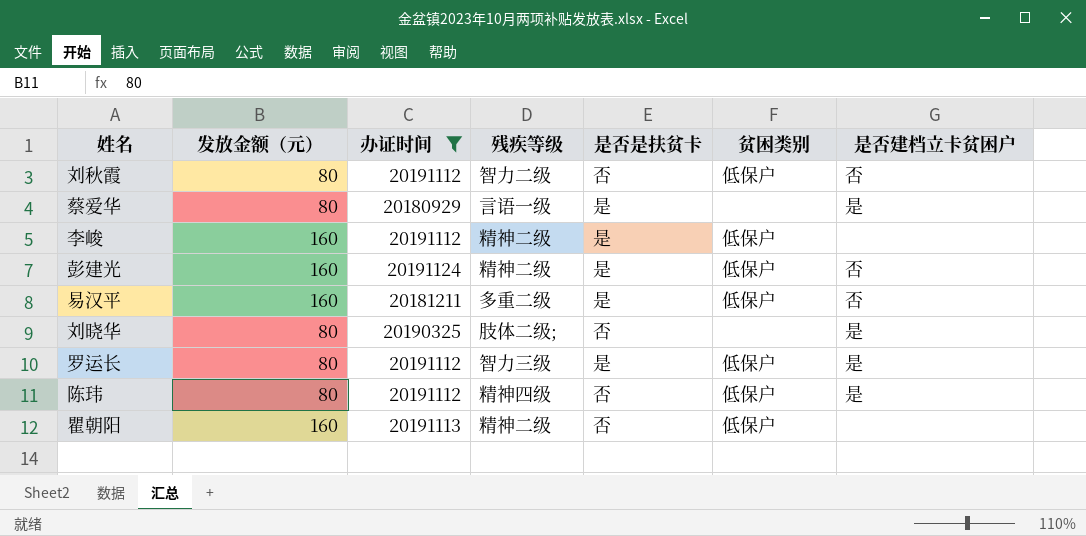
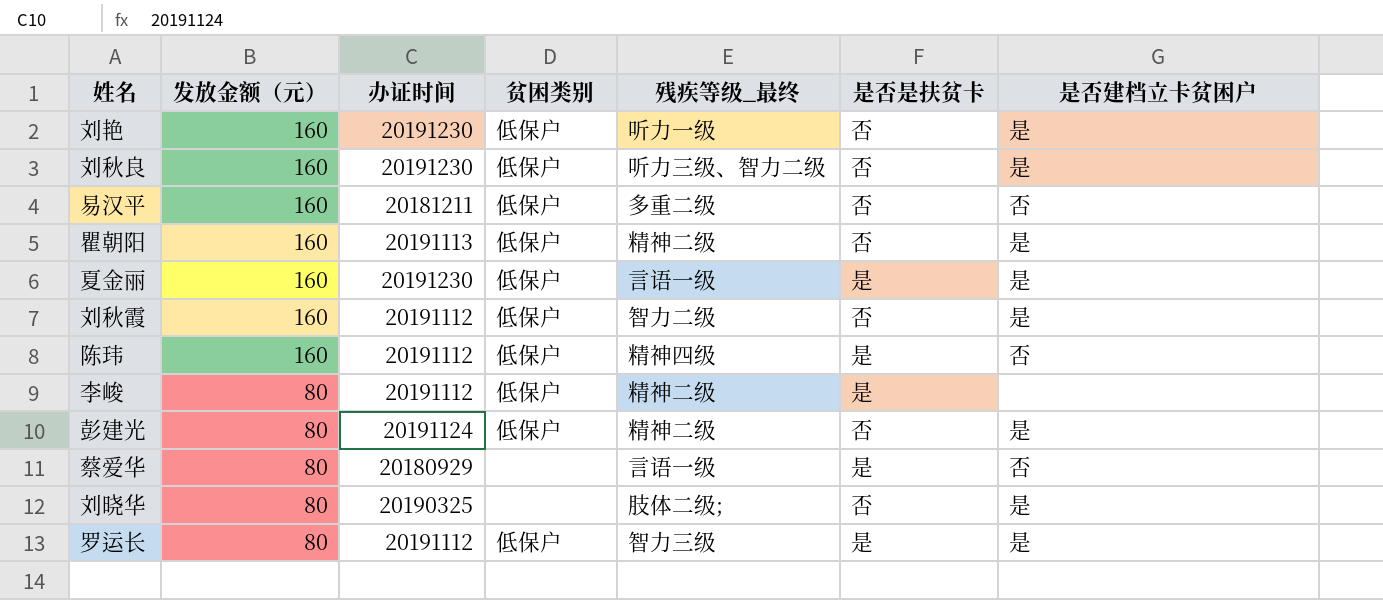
filter: 办证时间 != 20191230 -> none
row order: none -> 发放金额（元） descending
column 贫困类别 | position: 6 -> 4
column name: 残疾等级 -> 残疾等级_最终
易汉平 | 是否是扶贫卡: 是 -> 否
瞿朝阳 | 是否建档立卡贫困户: none -> 是
刘秋霞 | 发放金额（元）: 80 -> 160
刘秋霞 | 是否建档立卡贫困户: 否 -> 是
陈玮 | 发放金额（元）: 80 -> 160
陈玮 | 是否是扶贫卡: 否 -> 是
陈玮 | 是否建档立卡贫困户: 是 -> 否
李峻 | 发放金额（元）: 160 -> 80
彭建光 | 发放金额（元）: 160 -> 80
彭建光 | 是否是扶贫卡: 是 -> 否
彭建光 | 是否建档立卡贫困户: 否 -> 是
蔡爱华 | 是否建档立卡贫困户: 是 -> 否

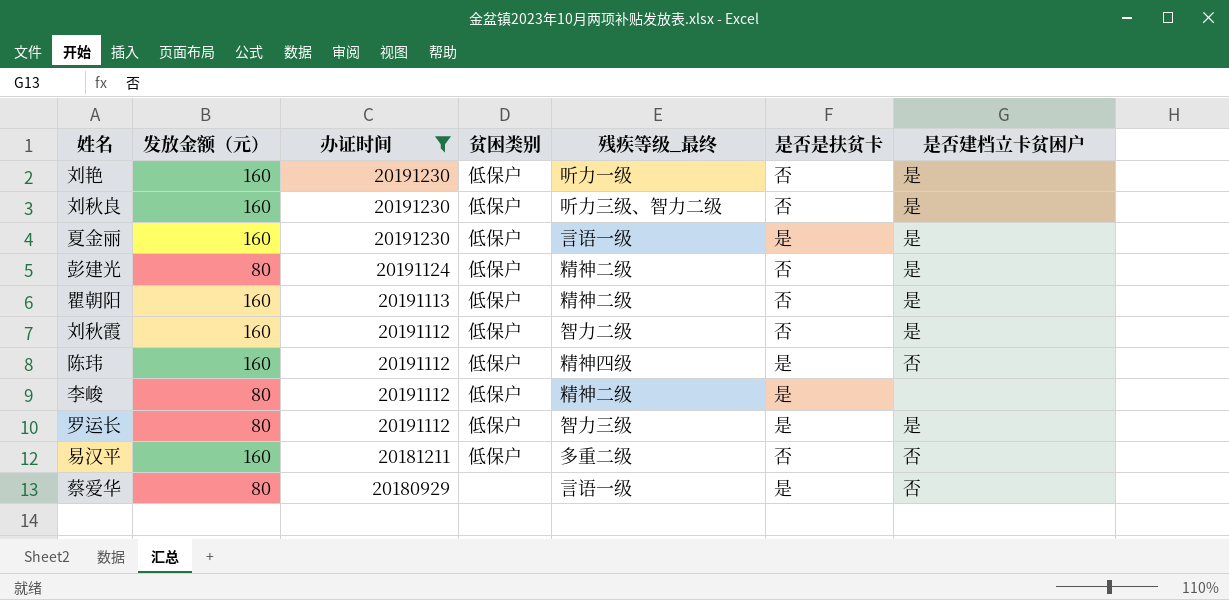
filter: none -> 办证时间 != 20190325
row order: 发放金额（元） descending -> 办证时间 descending

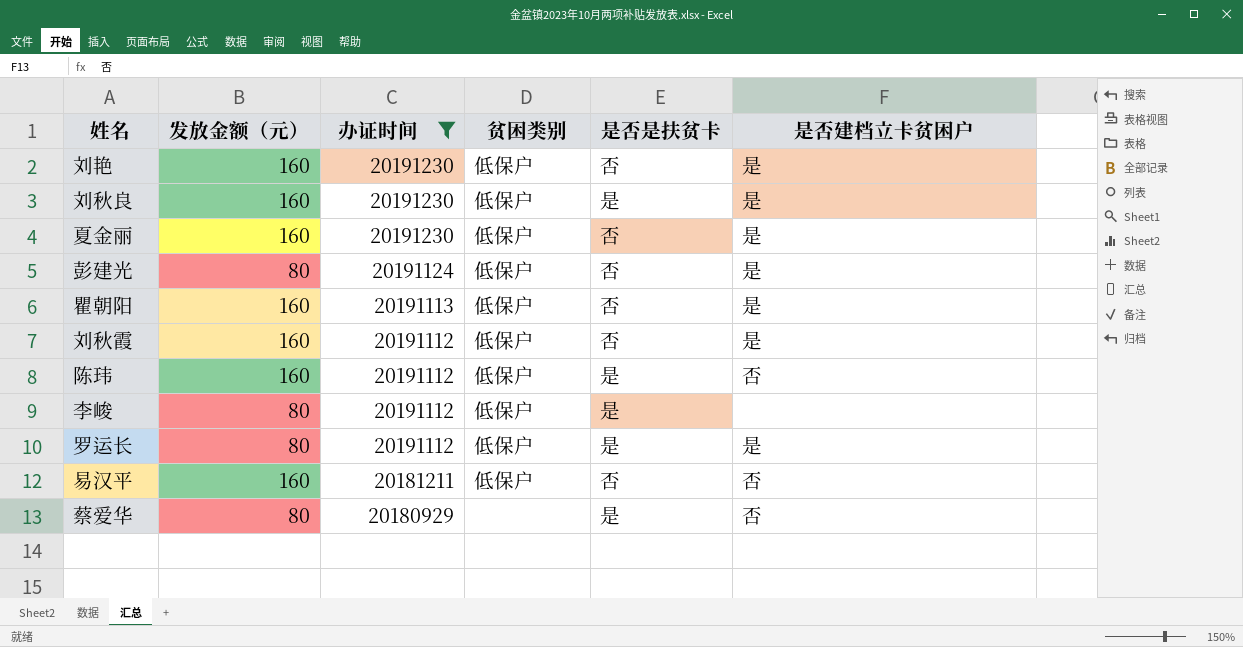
column 残疾等级_最终 | position: 5 -> none
刘秋良 | 是否是扶贫卡: 否 -> 是
夏金丽 | 是否是扶贫卡: 是 -> 否

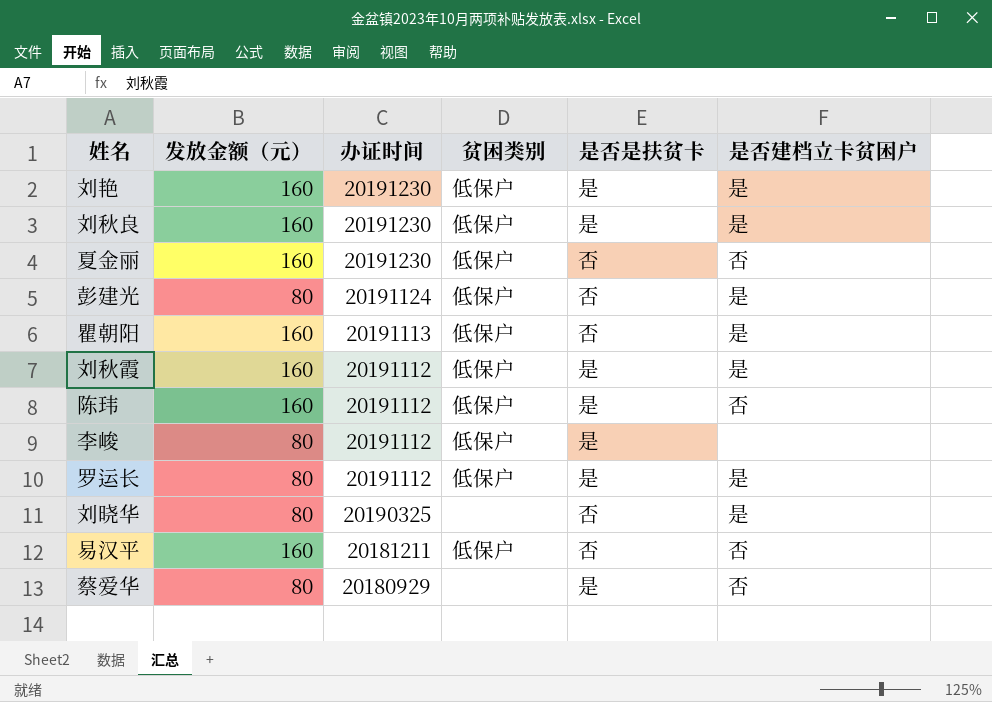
filter: 办证时间 != 20190325 -> none
刘艳 | 是否是扶贫卡: 否 -> 是
夏金丽 | 是否建档立卡贫困户: 是 -> 否
刘秋霞 | 是否是扶贫卡: 否 -> 是

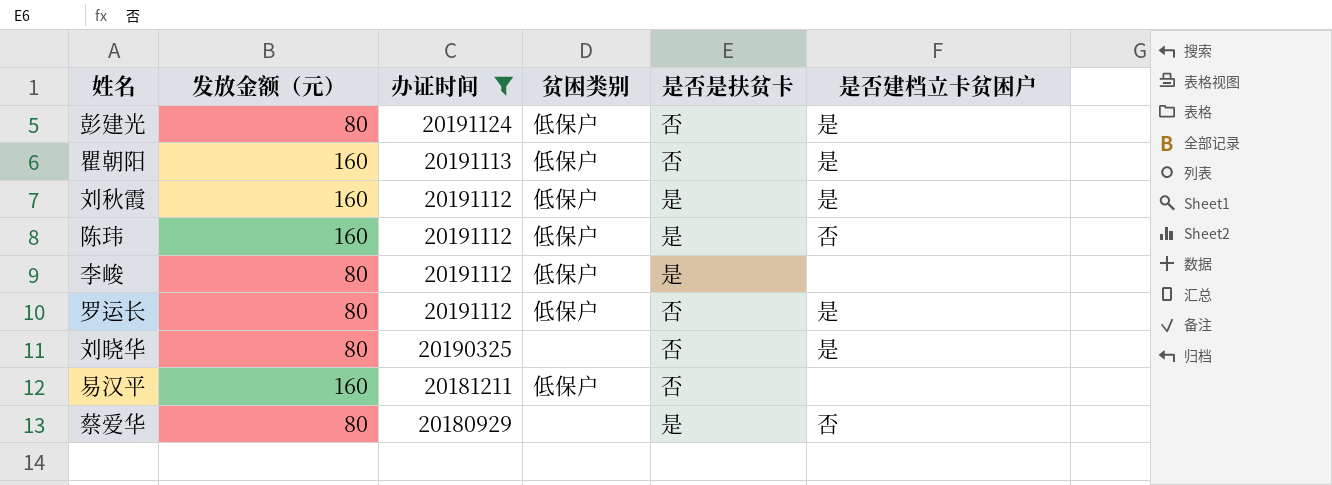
filter: none -> 办证时间 != 20191230
罗运长 | 是否是扶贫卡: 是 -> 否
易汉平 | 是否建档立卡贫困户: 否 -> none

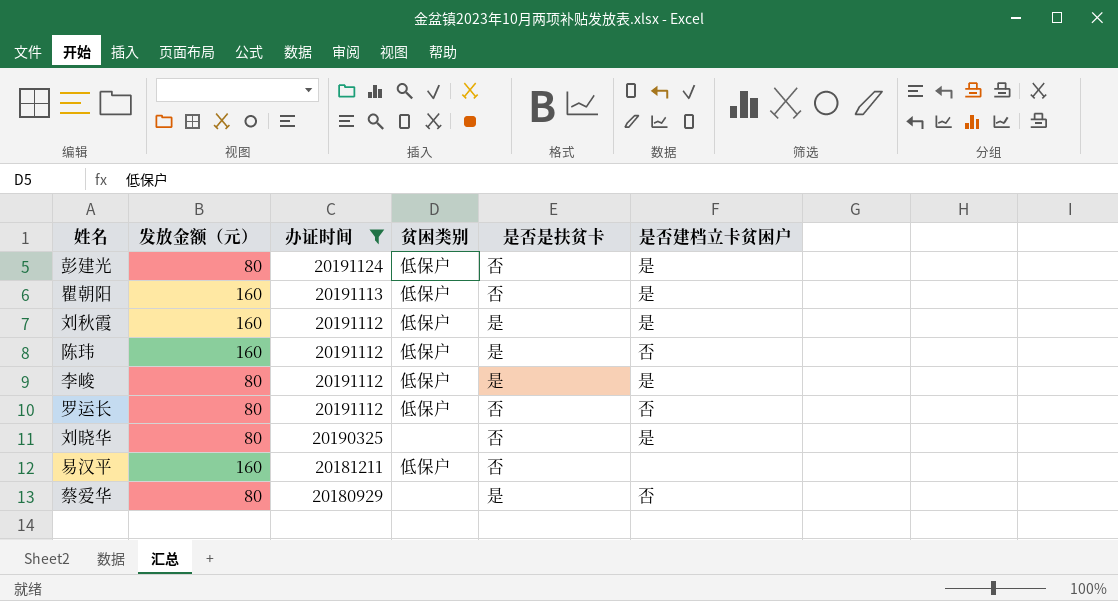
李峻 | 是否建档立卡贫困户: none -> 是
罗运长 | 是否建档立卡贫困户: 是 -> 否

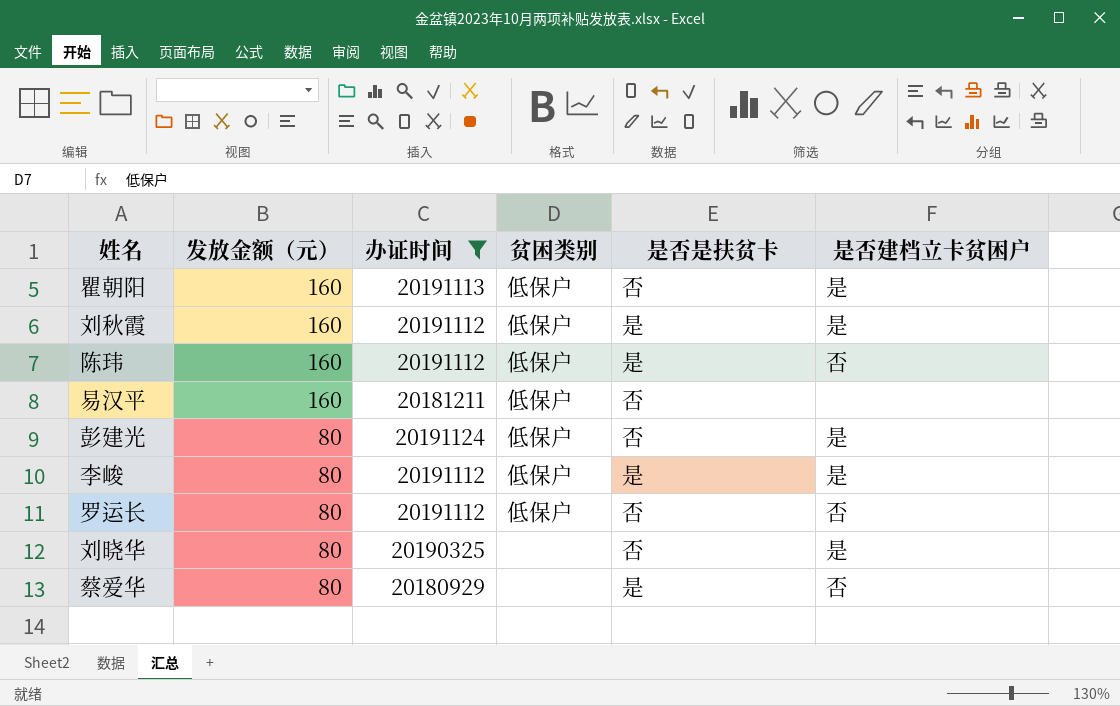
row order: 办证时间 descending -> 发放金额（元） descending

